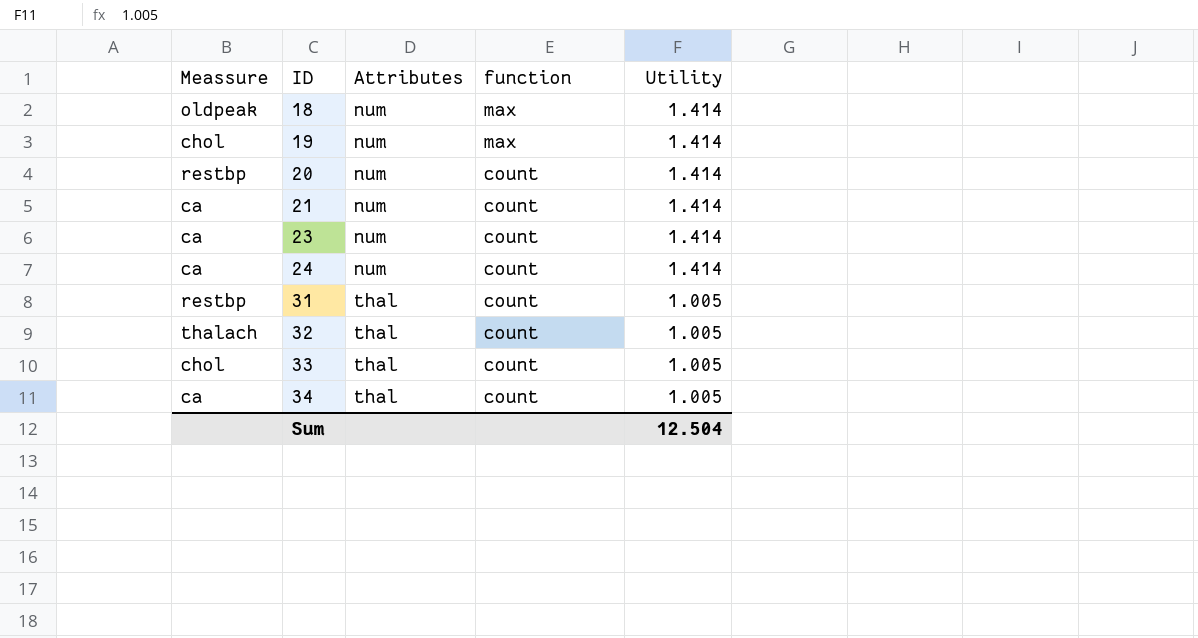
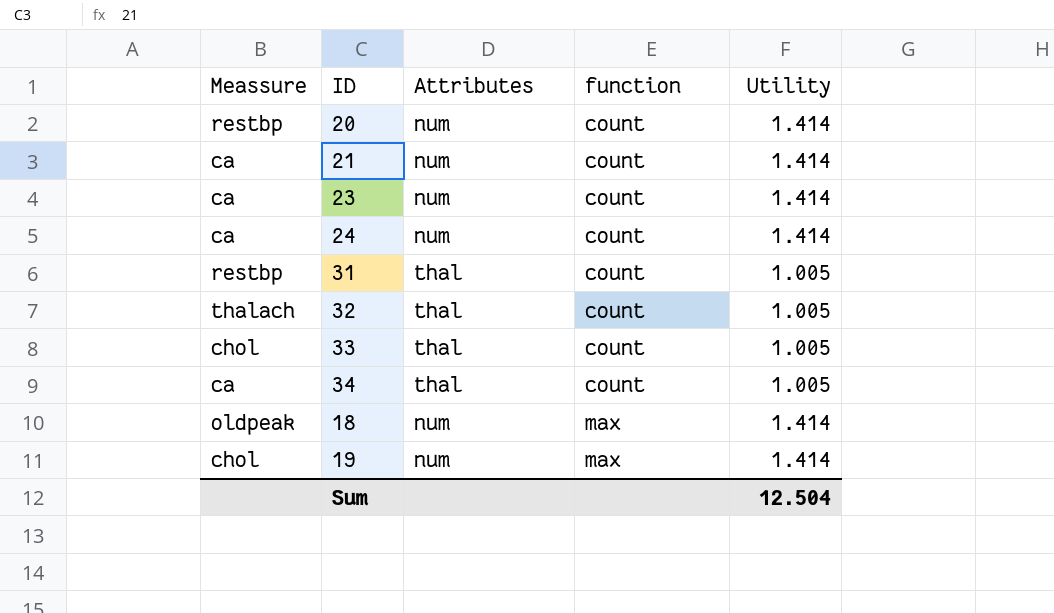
row order: ID ascending -> function ascending

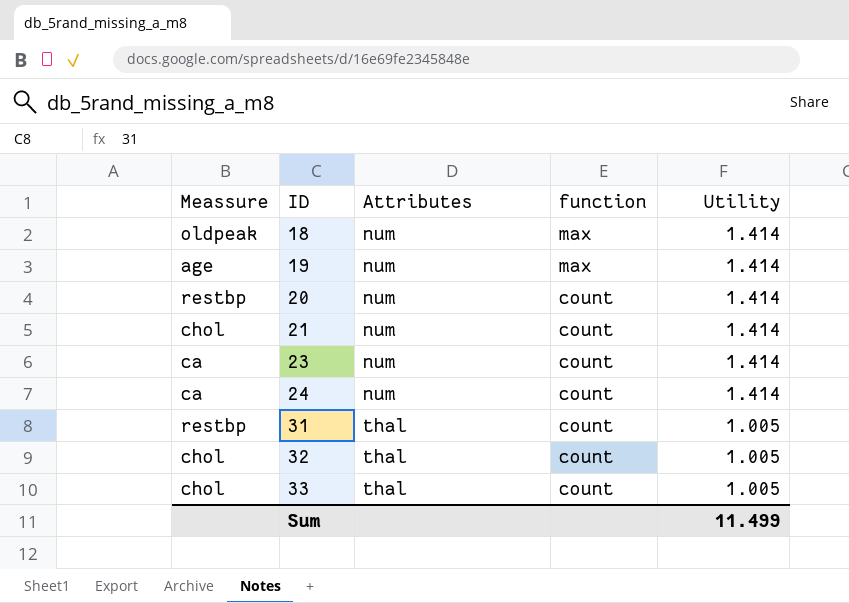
row order: function ascending -> ID ascending
row 34: ca | thal | count | 1.005 -> none
19 | Meassure: chol -> age
21 | Meassure: ca -> chol
32 | Meassure: thalach -> chol
Sum | Utility: 12.504 -> 11.499

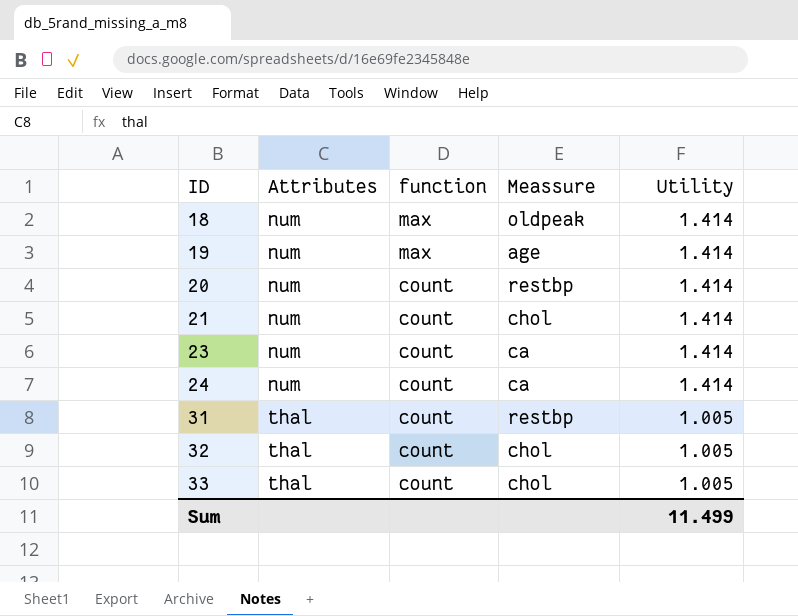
column Meassure | position: 1 -> 4

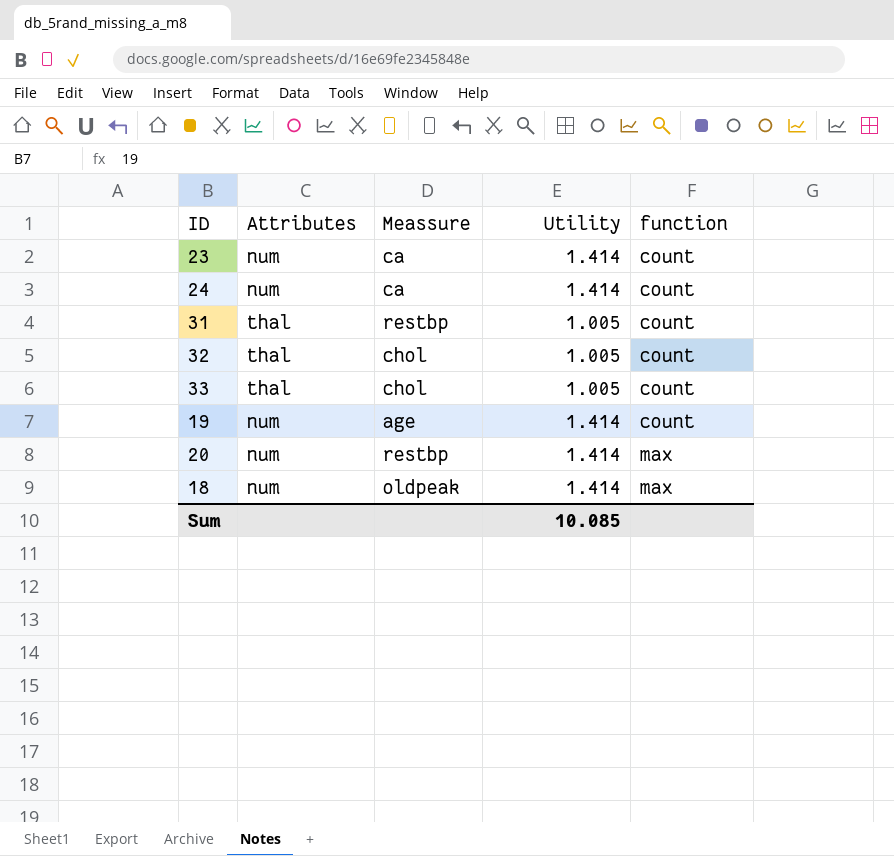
row order: ID ascending -> function ascending
column function | position: 3 -> 5
row 21: num | count | chol | 1.414 -> none
19 | function: max -> count
20 | function: count -> max
Sum | Utility: 11.499 -> 10.085

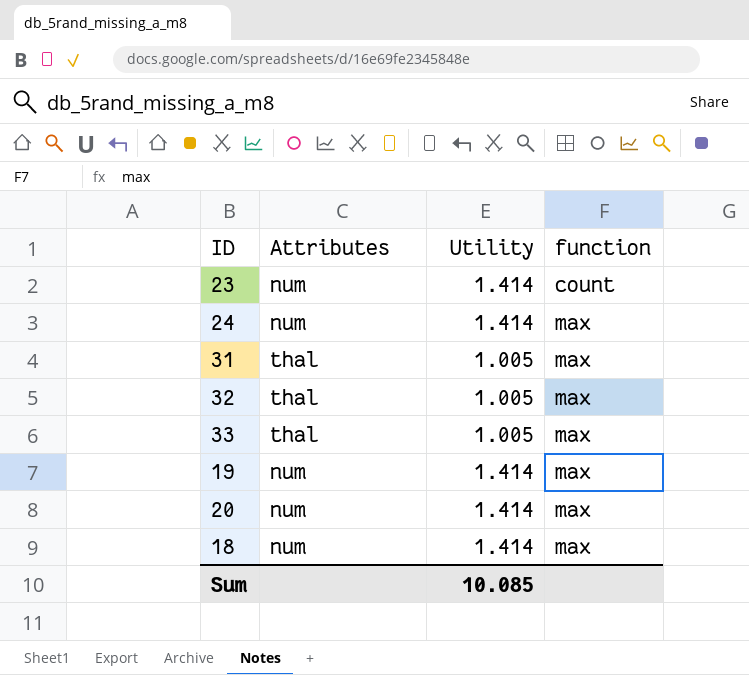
column Meassure | position: 3 -> none
24 | function: count -> max
31 | function: count -> max
32 | function: count -> max
33 | function: count -> max
19 | function: count -> max

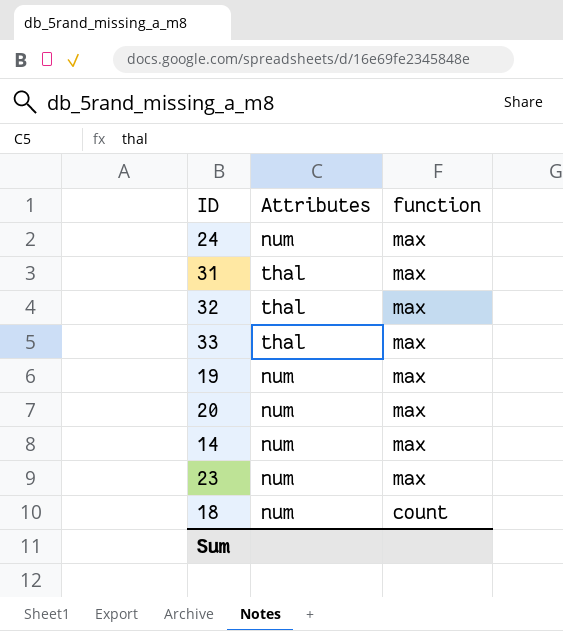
row order: function ascending -> function descending
column Utility | position: 3 -> none
row 14: none -> num | max
23 | function: count -> max
18 | function: max -> count

